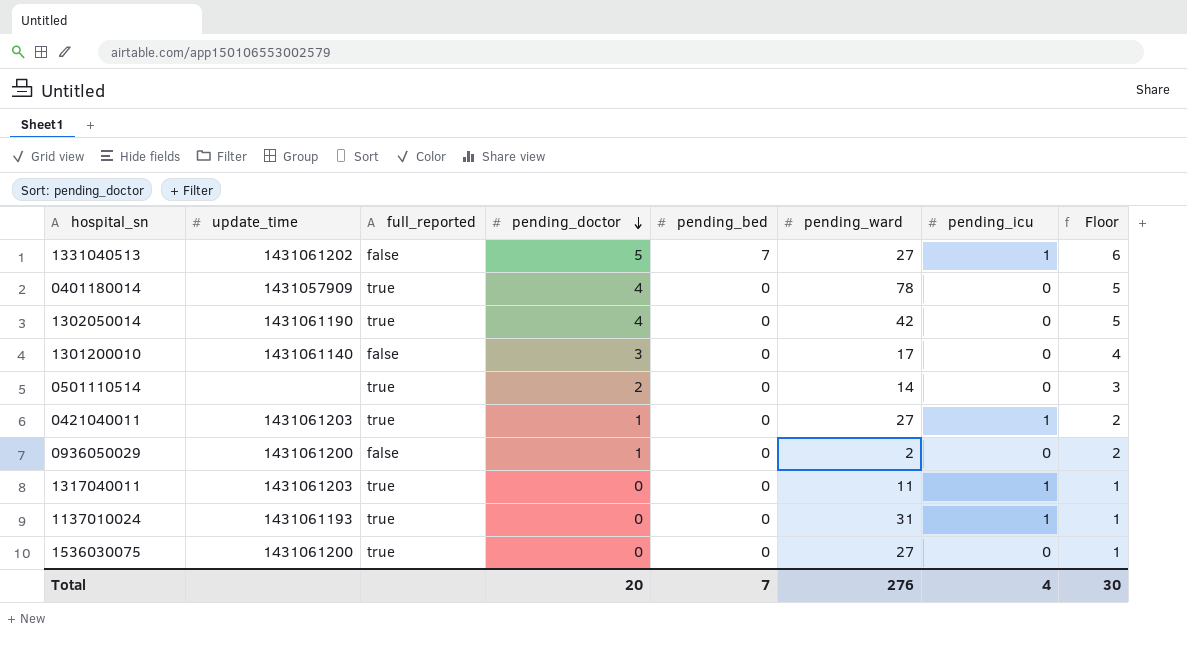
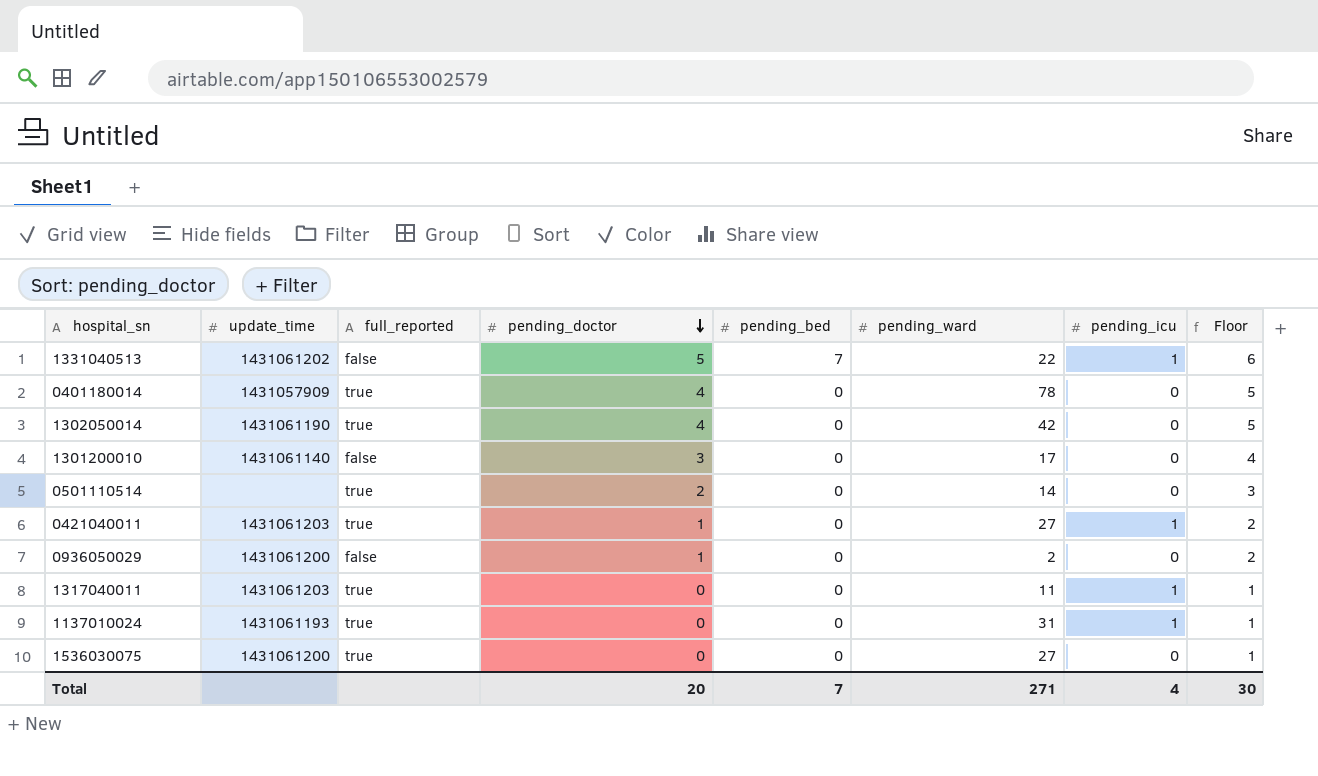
1331040513 | pending_ward: 27 -> 22
Total | pending_ward: 276 -> 271

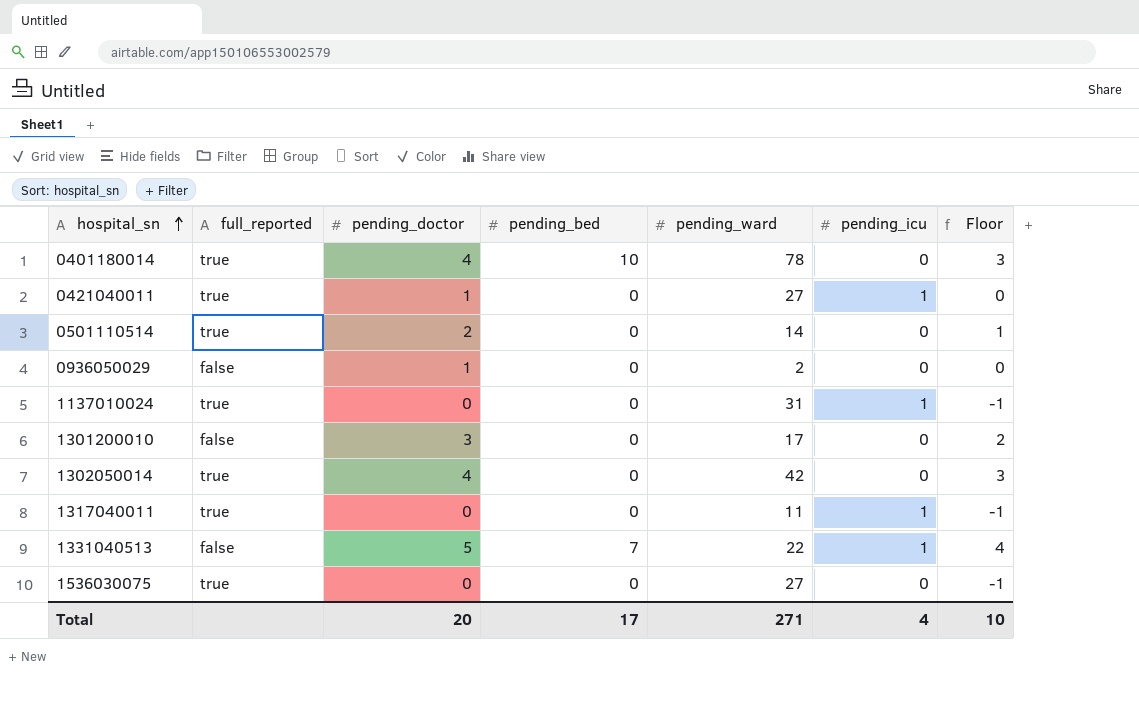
row order: pending_doctor descending -> hospital_sn ascending
column update_time | position: 2 -> none
column Floor | formula: [pending_doctor] + 1 -> [pending_doctor] - 1
0401180014 | pending_bed: 0 -> 10
Total | pending_bed: 7 -> 17
Total | Floor: 30 -> 10

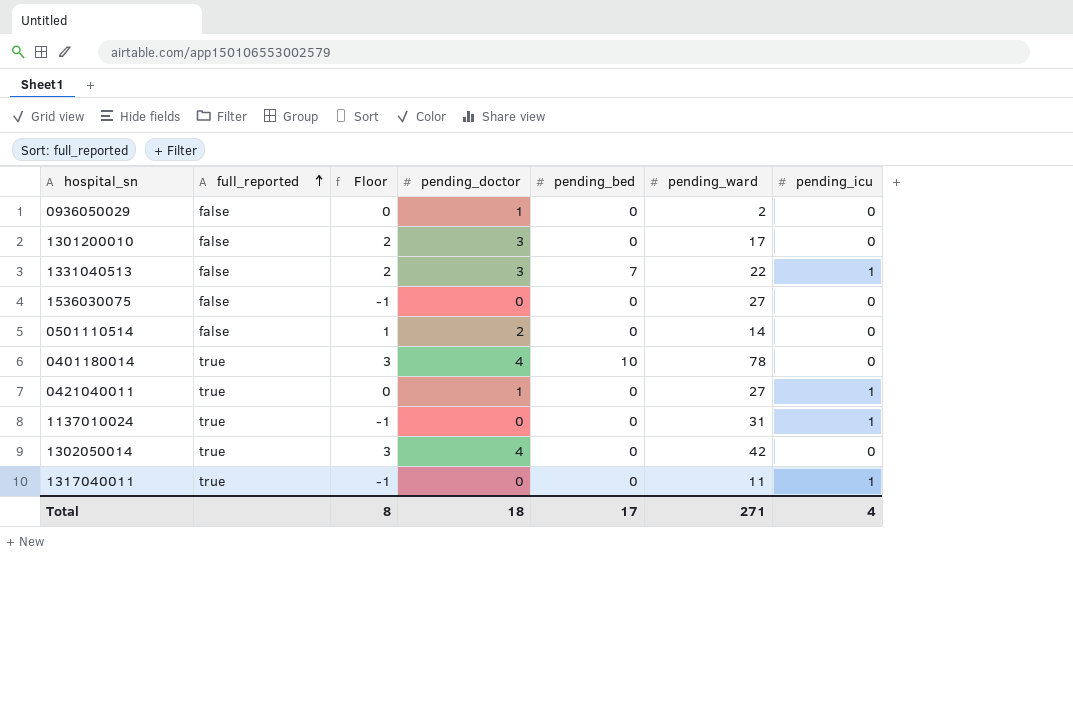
row order: hospital_sn ascending -> full_reported ascending
column Floor | position: 7 -> 3
1331040513 | Floor: 4 -> 2
1331040513 | pending_doctor: 5 -> 3
1536030075 | full_reported: true -> false
0501110514 | full_reported: true -> false
Total | Floor: 10 -> 8
Total | pending_doctor: 20 -> 18

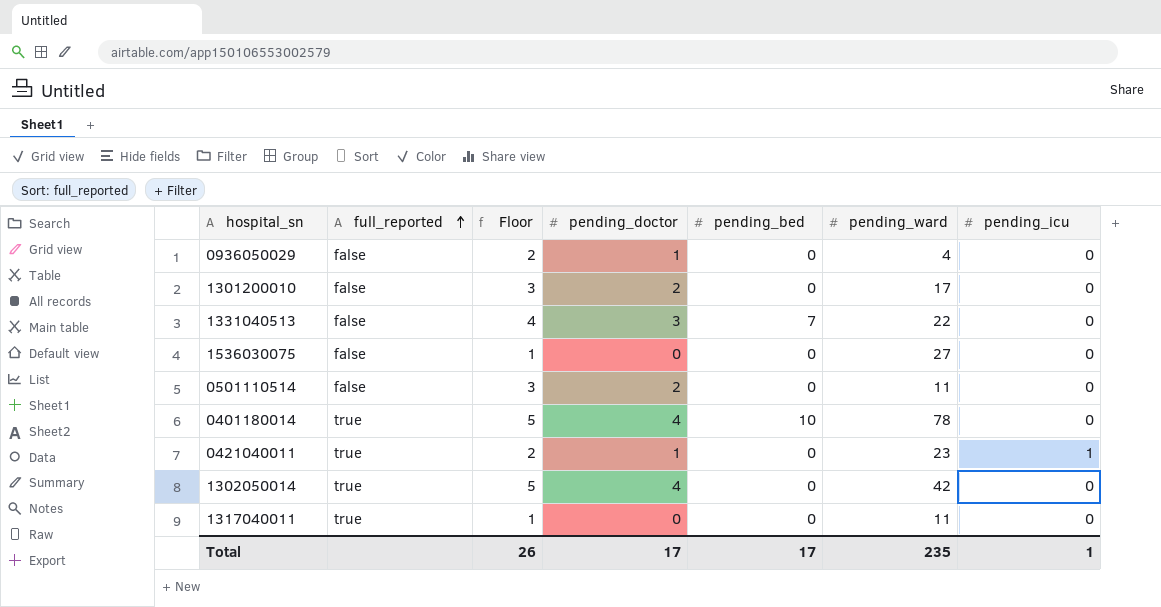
column Floor | formula: [pending_doctor] - 1 -> [pending_doctor] + 1
row 1137010024: true | -1 | 0 | 0 | 31 | 1 -> none
0936050029 | pending_ward: 2 -> 4
1301200010 | pending_doctor: 3 -> 2
1331040513 | pending_icu: 1 -> 0
0501110514 | pending_ward: 14 -> 11
0421040011 | pending_ward: 27 -> 23
1317040011 | pending_icu: 1 -> 0
Total | Floor: 8 -> 26
Total | pending_doctor: 18 -> 17
Total | pending_ward: 271 -> 235
Total | pending_icu: 4 -> 1

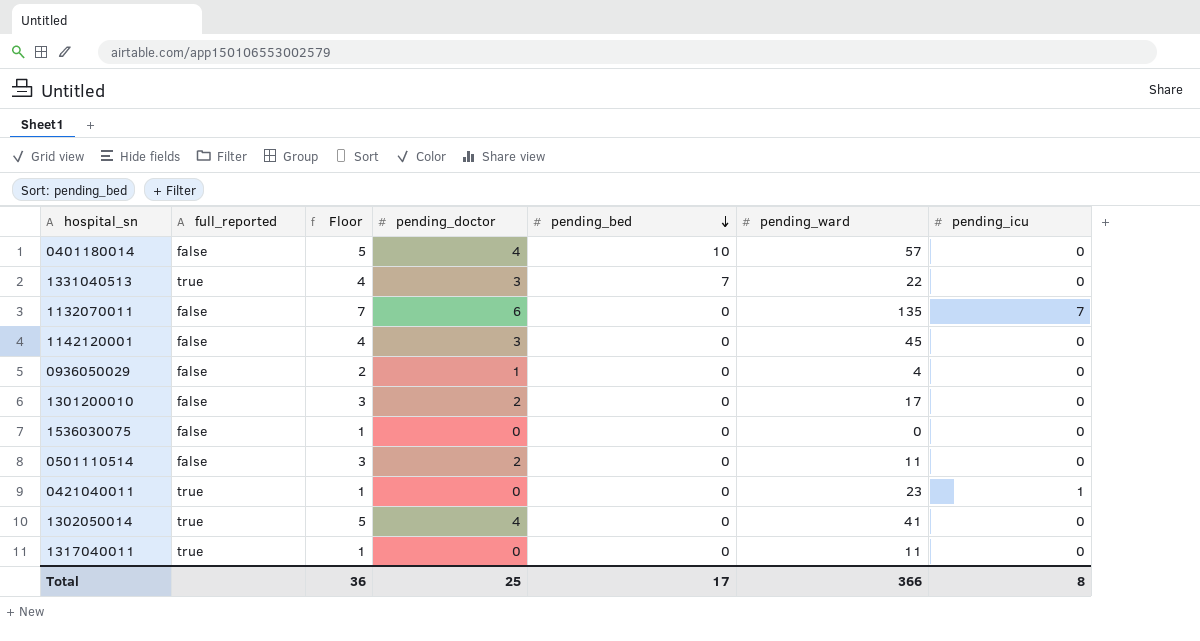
row order: full_reported ascending -> pending_bed descending
0401180014 | full_reported: true -> false
0401180014 | pending_ward: 78 -> 57
1331040513 | full_reported: false -> true
row 1132070011: none -> false | 7 | 6 | 0 | 135 | 7
row 1142120001: none -> false | 4 | 3 | 0 | 45 | 0
1536030075 | pending_ward: 27 -> 0
0421040011 | Floor: 2 -> 1
0421040011 | pending_doctor: 1 -> 0
1302050014 | pending_ward: 42 -> 41
Total | Floor: 26 -> 36
Total | pending_doctor: 17 -> 25
Total | pending_ward: 235 -> 366
Total | pending_icu: 1 -> 8

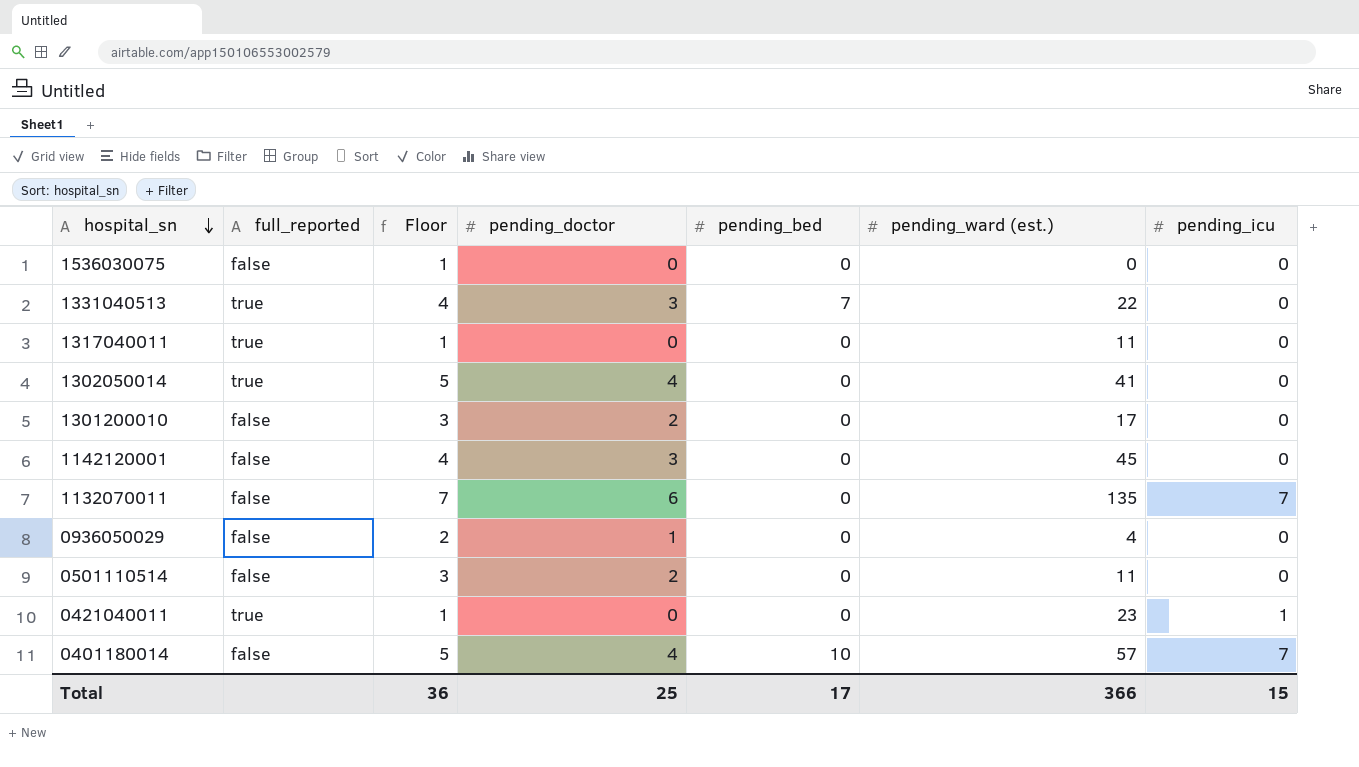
row order: pending_bed descending -> hospital_sn descending
column name: pending_ward -> pending_ward (est.)
0401180014 | pending_icu: 0 -> 7
Total | pending_icu: 8 -> 15

